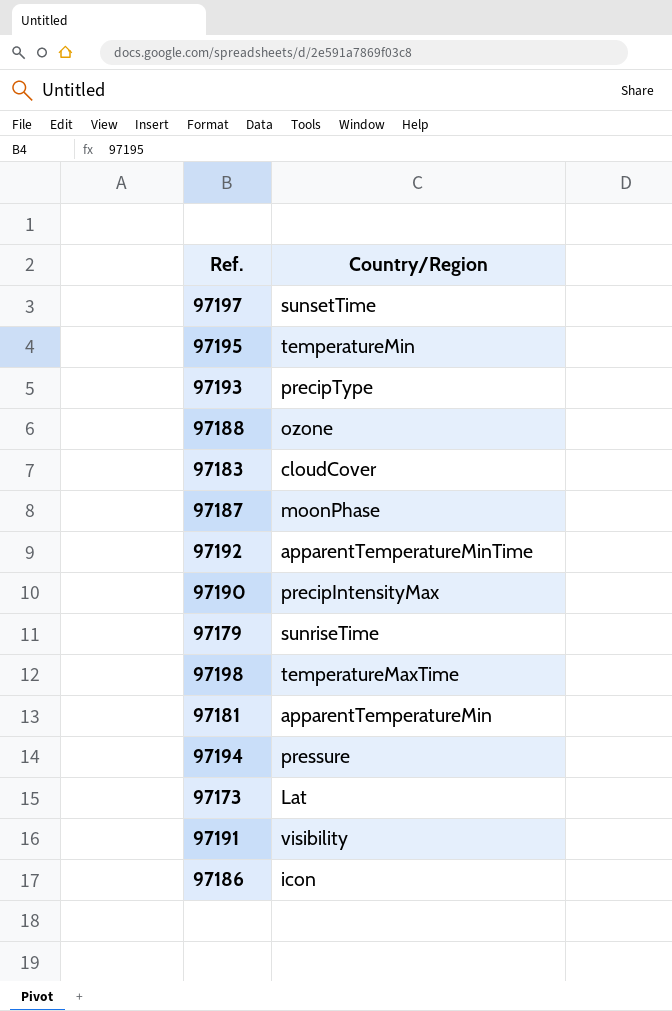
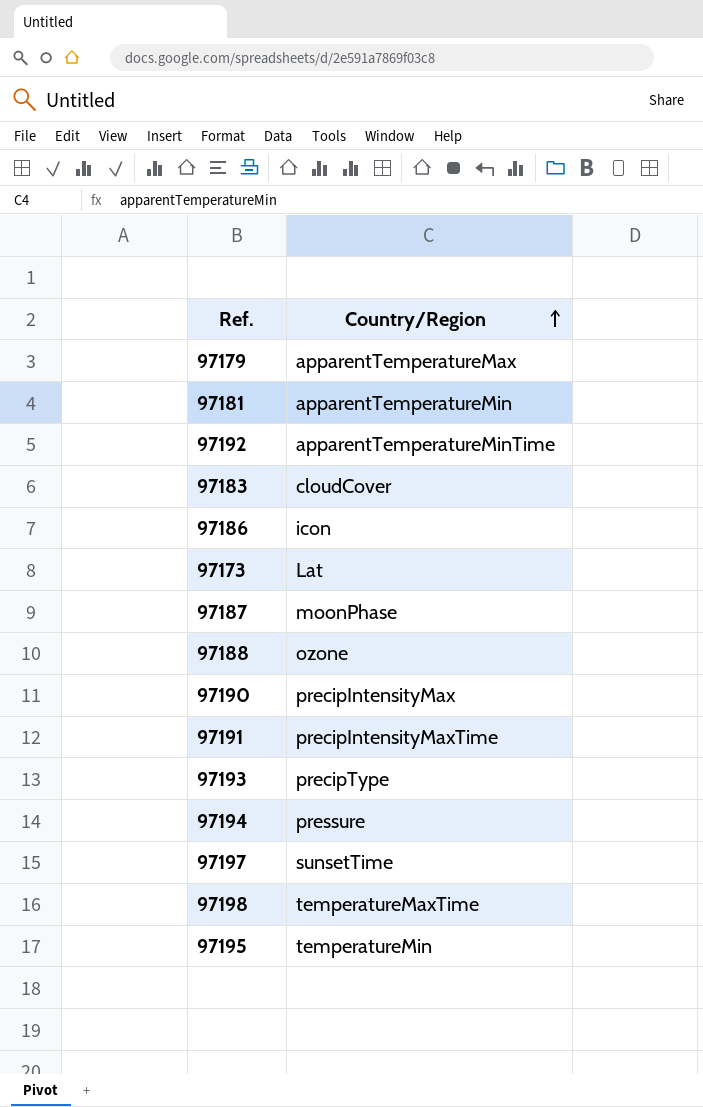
row order: none -> Country/Region ascending
97179 | Country/Region: sunriseTime -> apparentTemperatureMax
97191 | Country/Region: visibility -> precipIntensityMaxTime

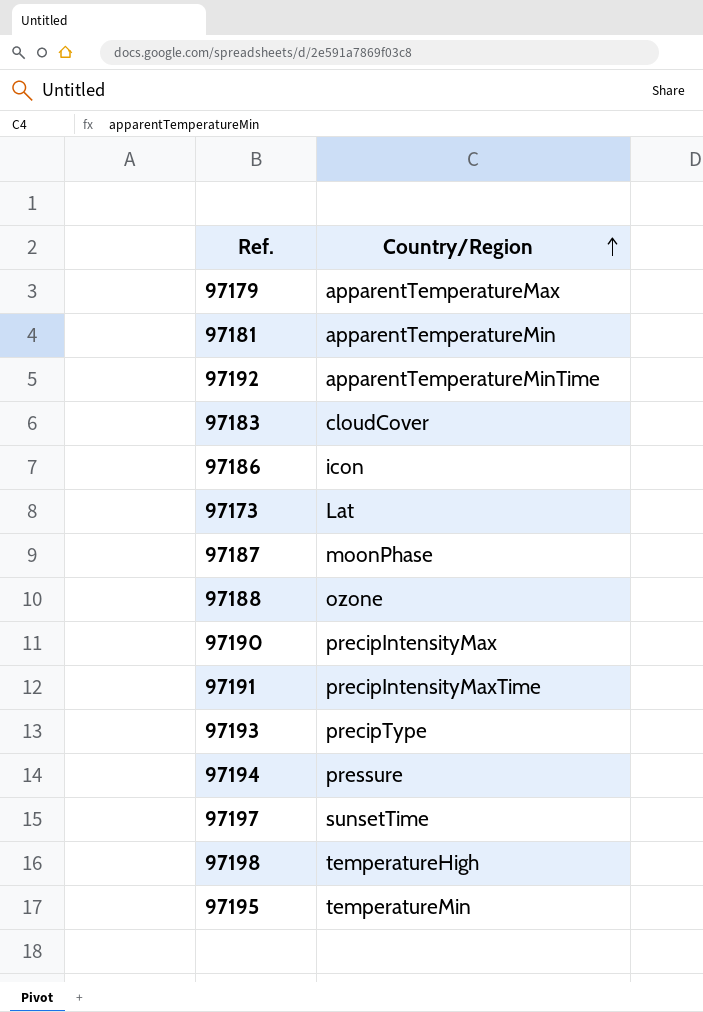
97198 | Country/Region: temperatureMaxTime -> temperatureHigh

